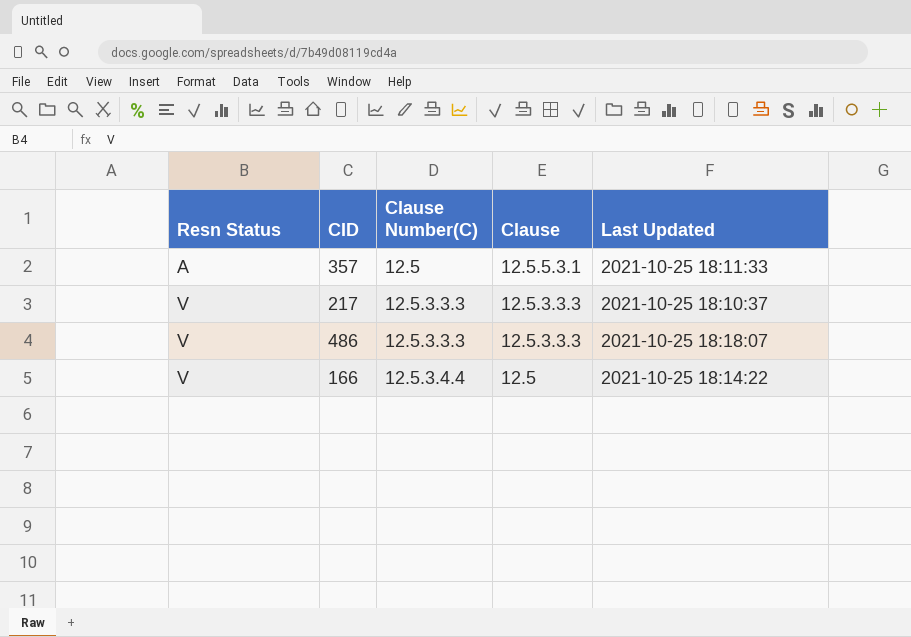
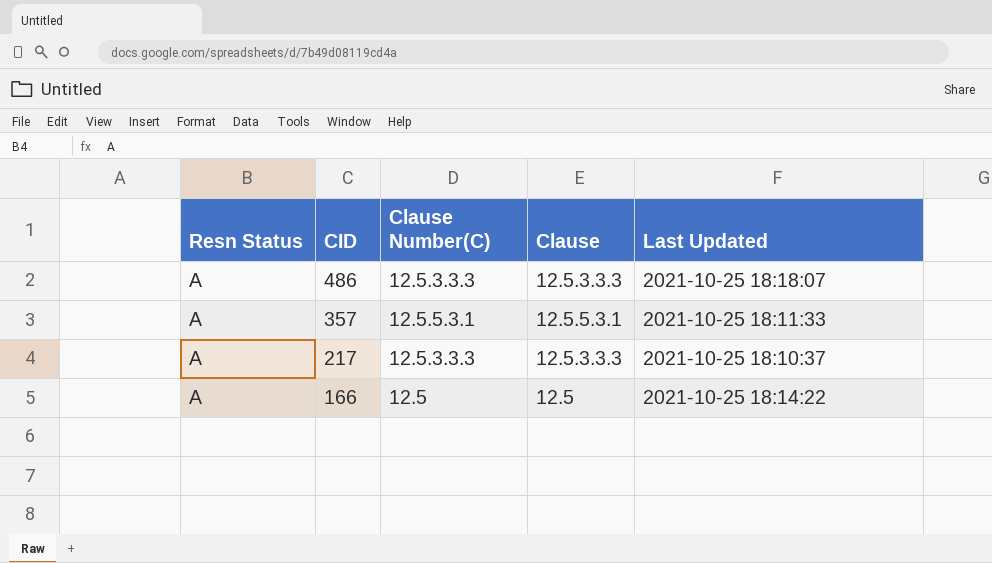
row order: Resn Status ascending -> CID descending
486 | Resn Status: V -> A
357 | Clause Number(C): 12.5 -> 12.5.5.3.1
217 | Resn Status: V -> A
166 | Resn Status: V -> A
166 | Clause Number(C): 12.5.3.4.4 -> 12.5

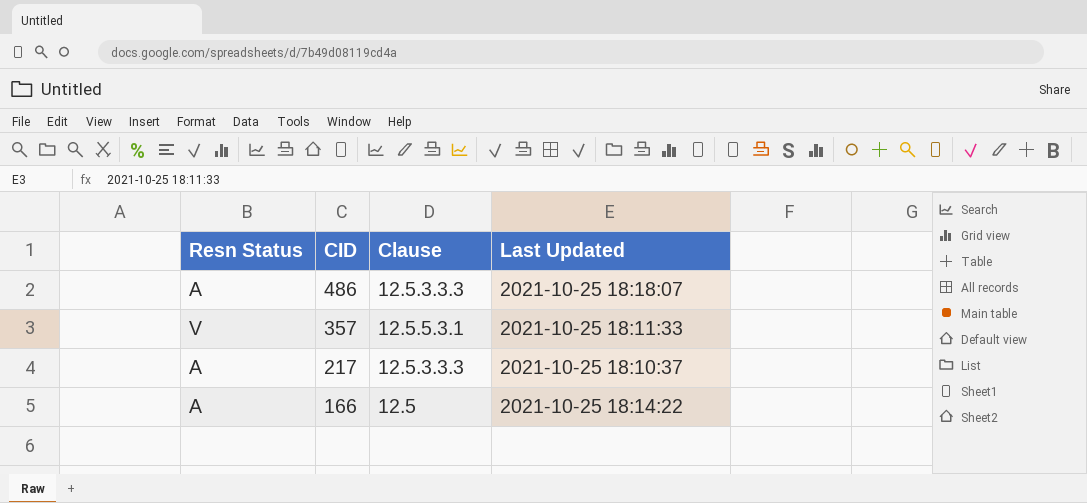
column Clause Number(C) | position: 3 -> none
357 | Resn Status: A -> V

